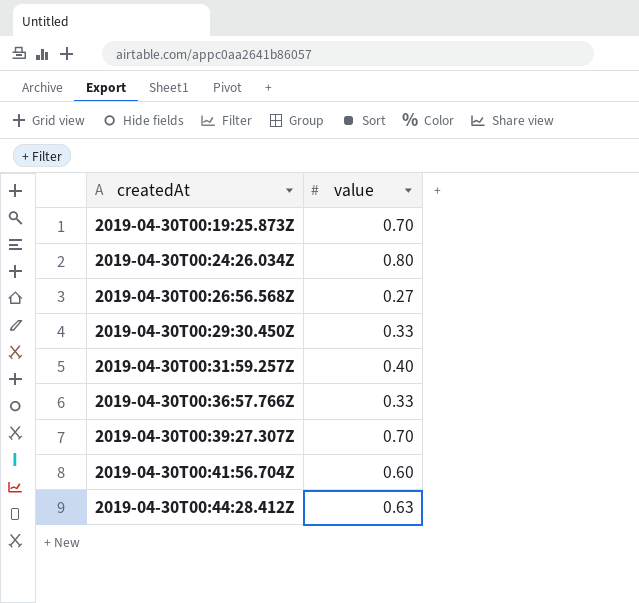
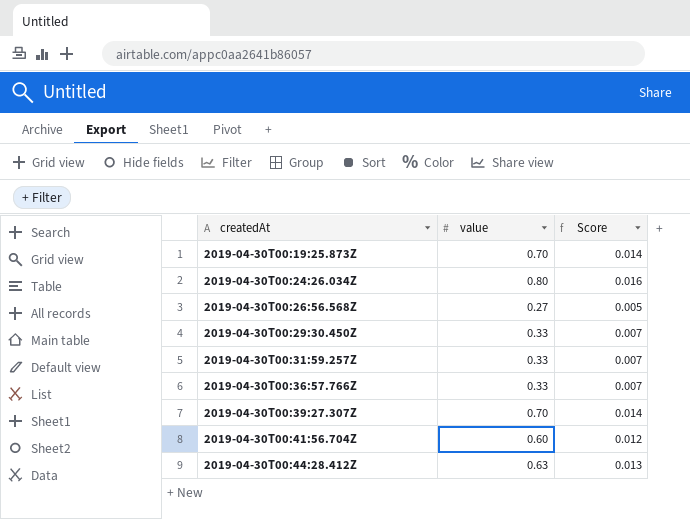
column Score | formula: none -> [value] * 0.02
2019-04-30T00:31:59.257Z | value: 0.40 -> 0.33

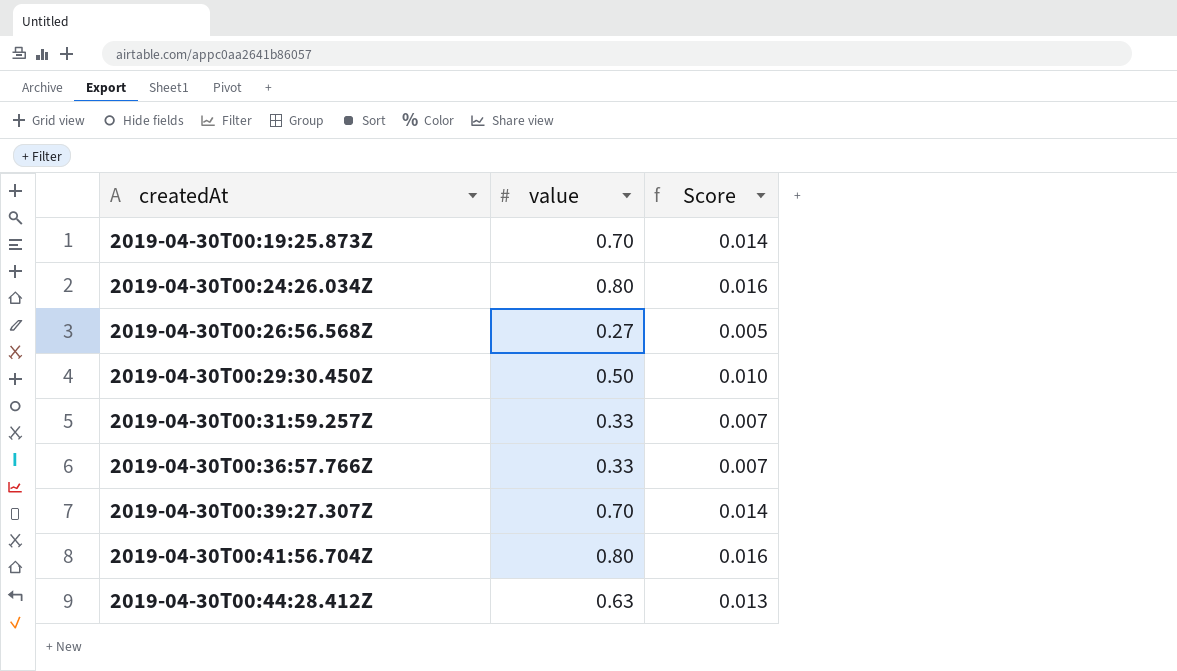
2019-04-30T00:29:30.450Z | value: 0.33 -> 0.50
2019-04-30T00:29:30.450Z | Score: 0.007 -> 0.010
2019-04-30T00:41:56.704Z | value: 0.60 -> 0.80
2019-04-30T00:41:56.704Z | Score: 0.012 -> 0.016

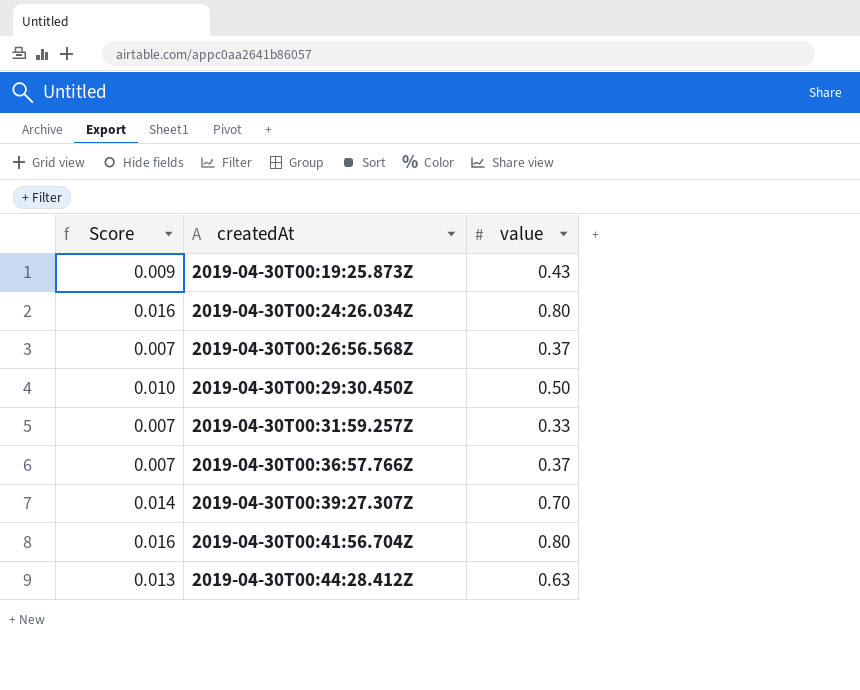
column Score | position: 3 -> 1
2019-04-30T00:19:25.873Z | Score: 0.014 -> 0.009
2019-04-30T00:19:25.873Z | value: 0.70 -> 0.43
2019-04-30T00:26:56.568Z | Score: 0.005 -> 0.007
2019-04-30T00:26:56.568Z | value: 0.27 -> 0.37
2019-04-30T00:36:57.766Z | value: 0.33 -> 0.37

